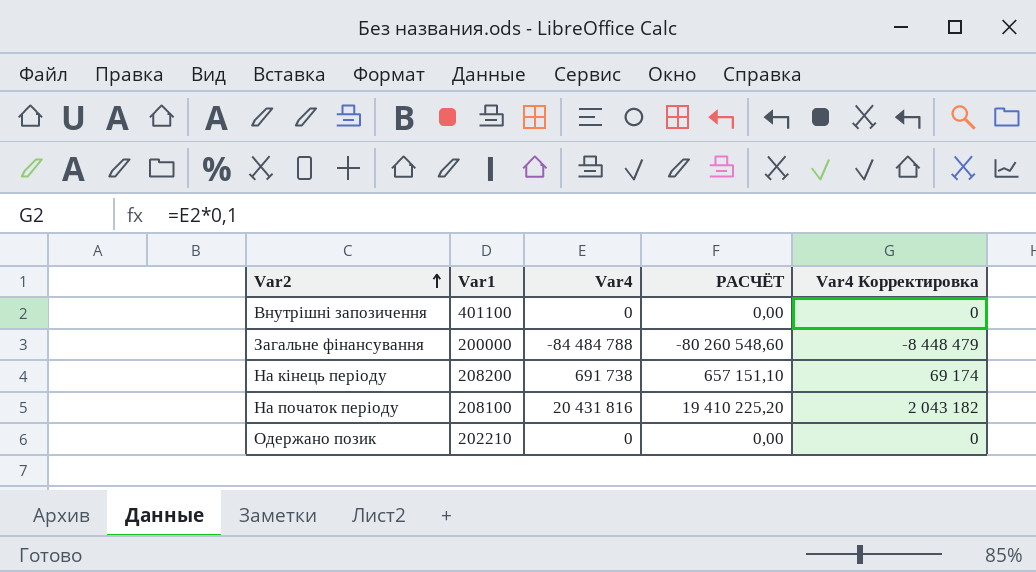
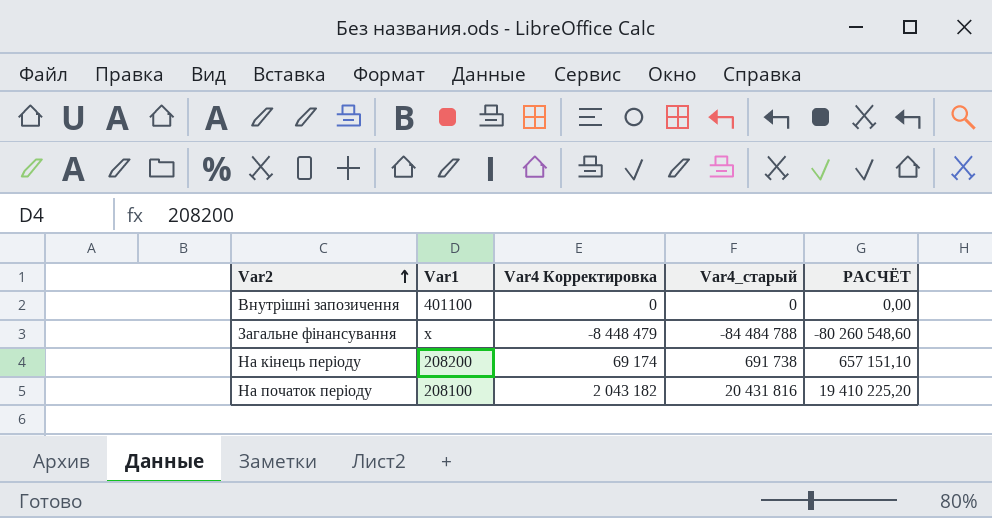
column Var4 Корректировка | position: 5 -> 3
column name: Var4 -> Var4_старый
row Одержано позик: 202210 | 0 | 0,00 | 0 -> none
Загальне фінансування | Var1: 200000 -> х

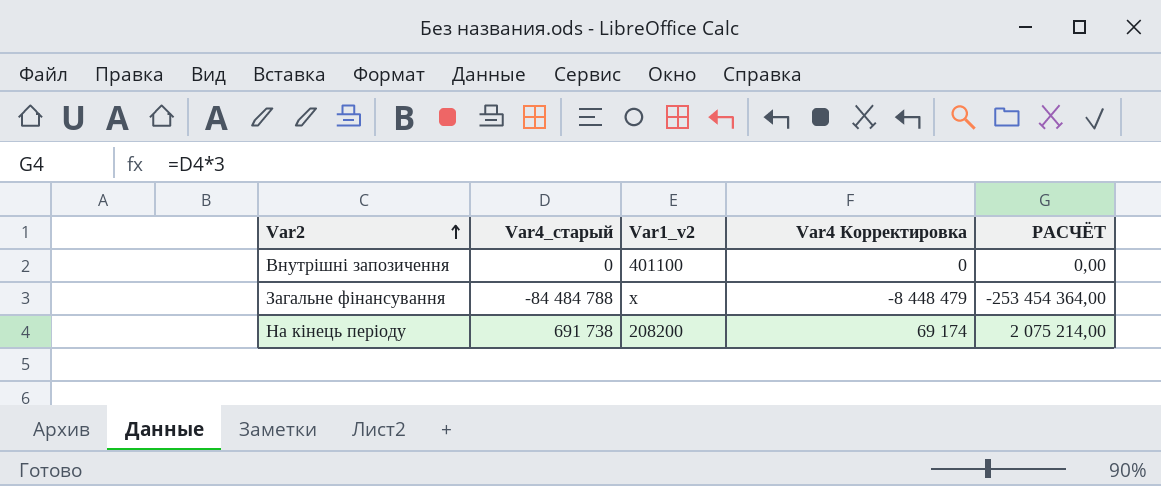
column Var4_старый | position: 4 -> 2
column name: Var1 -> Var1_v2
column РАСЧЁТ | formula: [Var4_старый] * 0,95 -> [Var4_старый] * 3
row На початок періоду: 208100 | 2 043 182 | 20 431 816 | 19 410 225,20 -> none

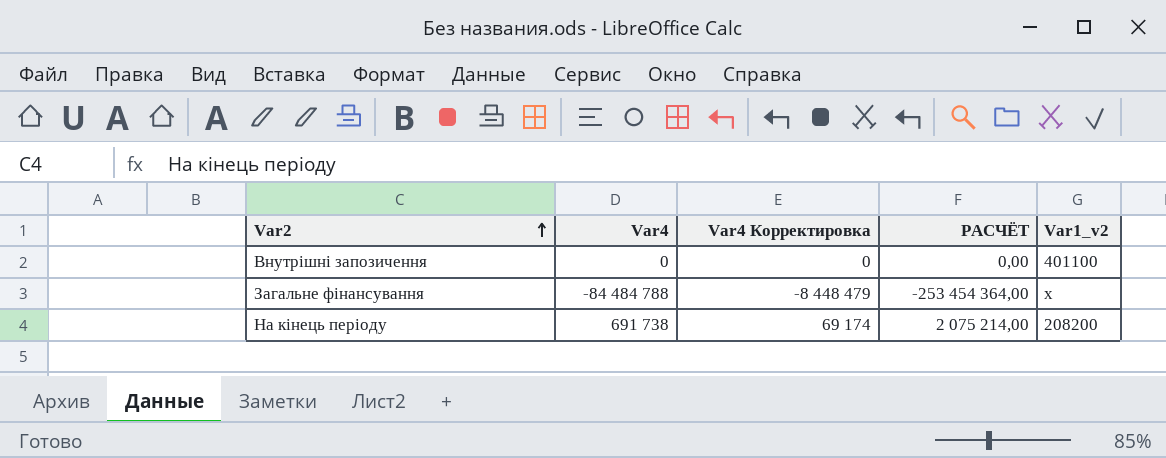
column name: Var4_старый -> Var4
column Var1_v2 | position: 3 -> 5

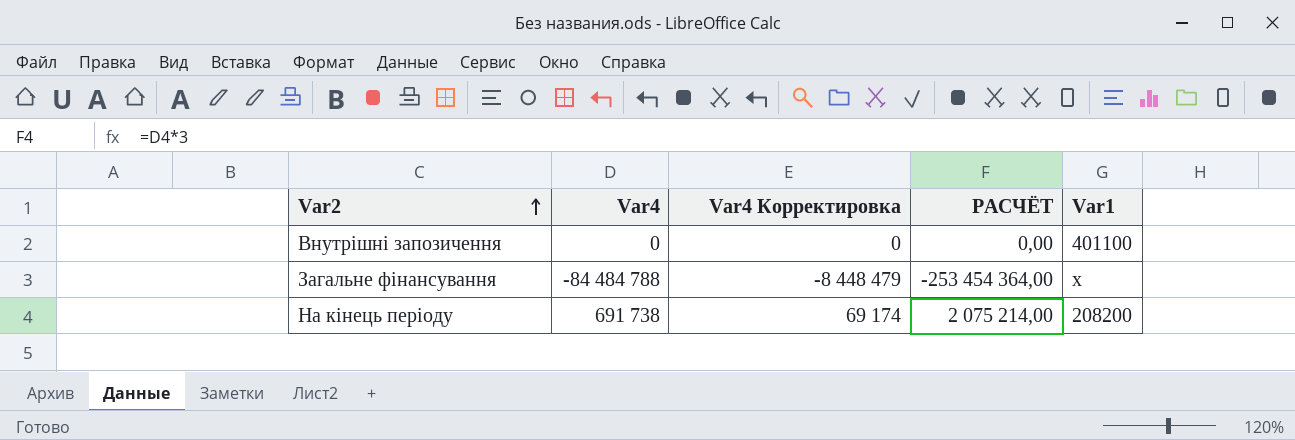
column name: Var1_v2 -> Var1

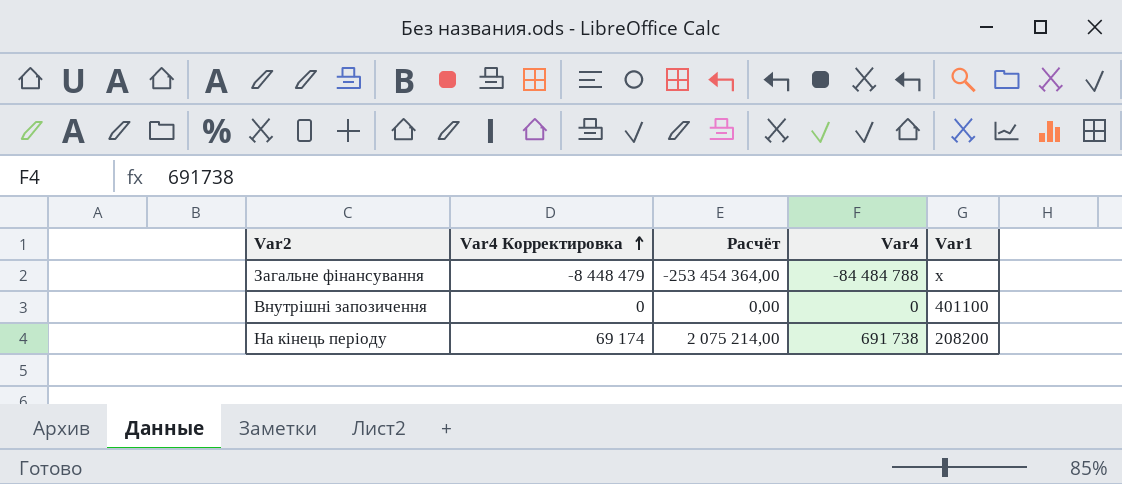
row order: Var2 ascending -> Var4 Корректировка ascending
column name: РАСЧЁТ -> Расчёт
column Var4 | position: 2 -> 4

